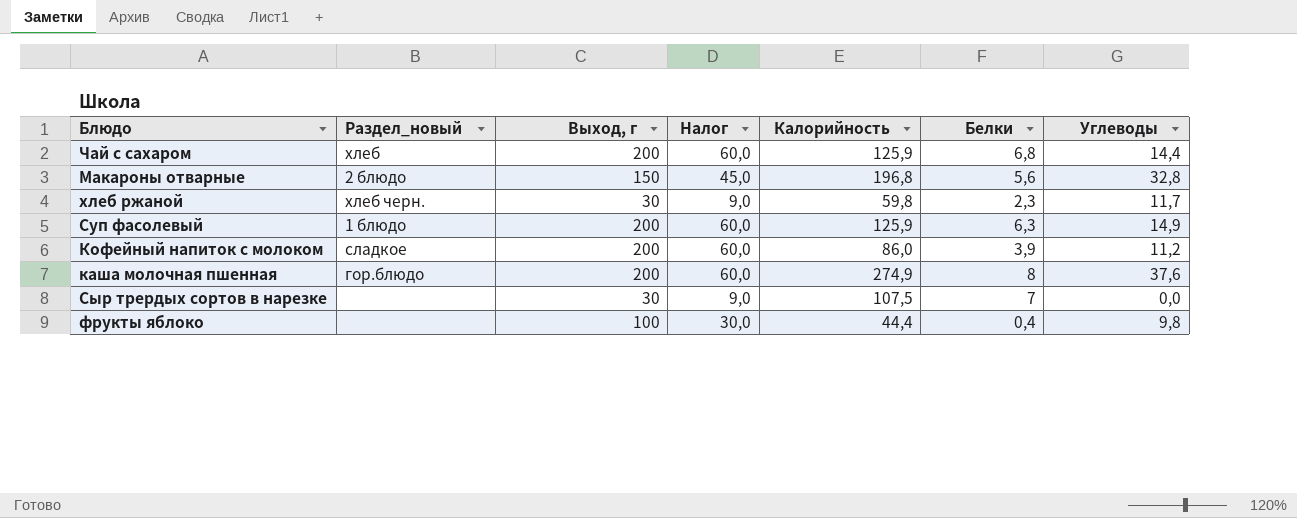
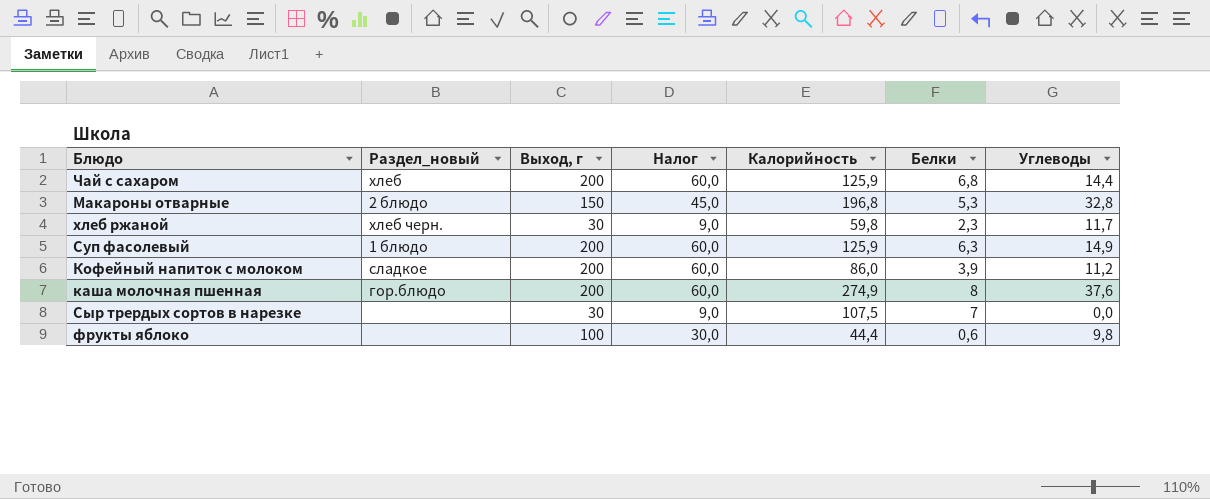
Макароны отварные | Белки: 5,6 -> 5,3
фрукты яблоко | Белки: 0,4 -> 0,6

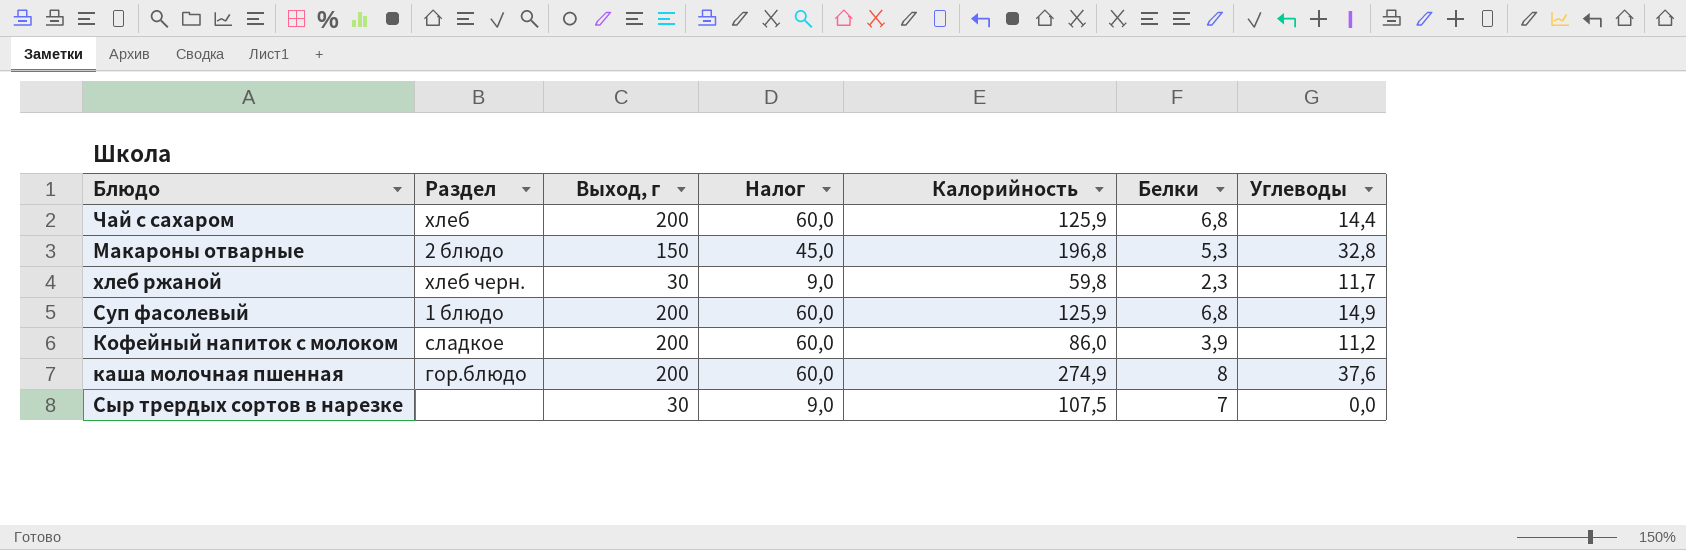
column name: Раздел_новый -> Раздел
row фрукты яблоко: none | 100 | 30,0 | 44,4 | 0,6 | 9,8 -> none
Суп фасолевый | Белки: 6,3 -> 6,8

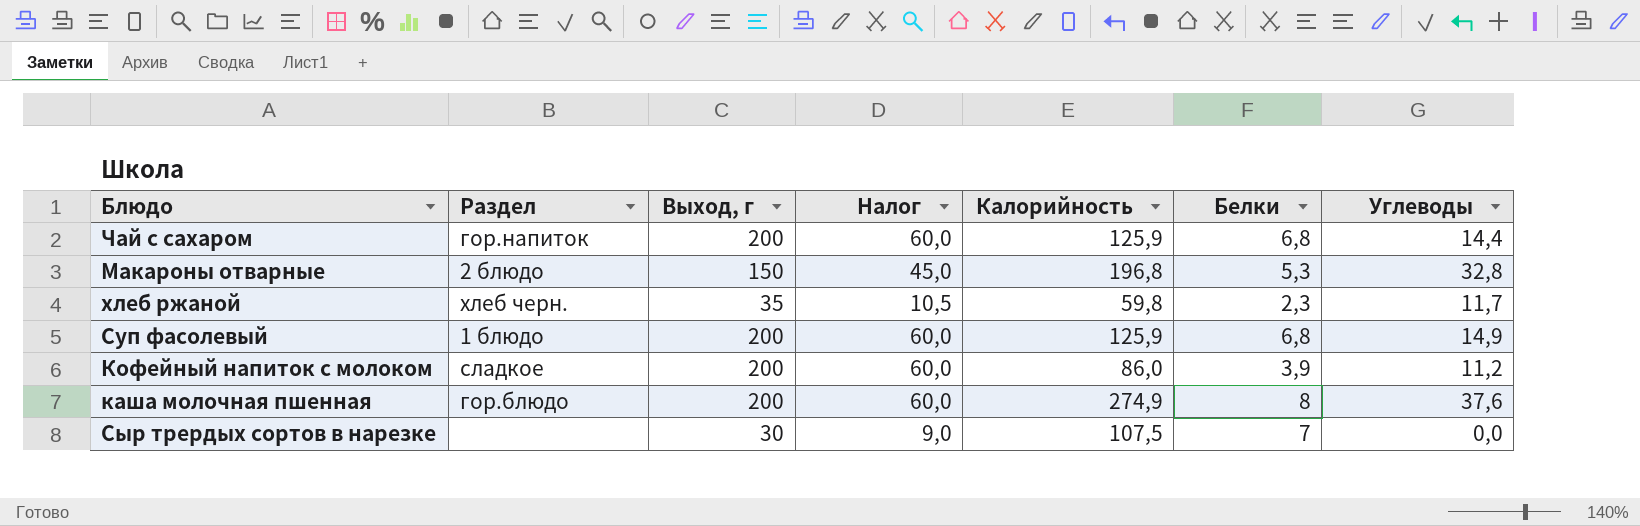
Чай с сахаром | Раздел: хлеб -> гор.напиток
хлеб ржаной | Выход, г: 30 -> 35
хлеб ржаной | Налог: 9,0 -> 10,5

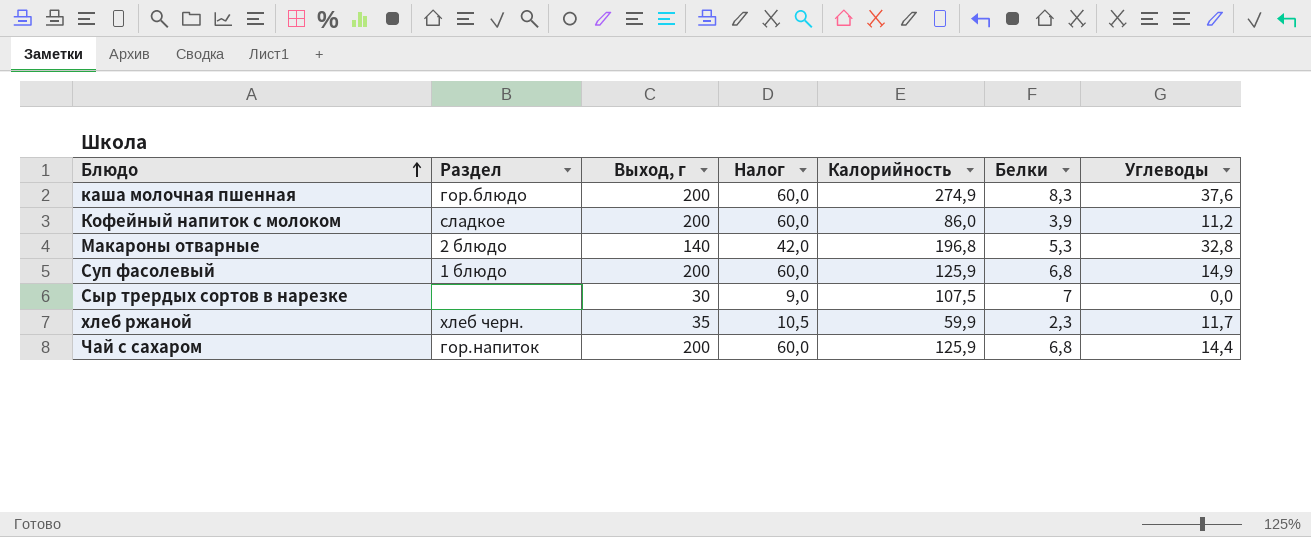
row order: none -> Блюдо ascending
каша молочная пшенная | Белки: 8 -> 8,3
Макароны отварные | Выход, г: 150 -> 140
Макароны отварные | Налог: 45,0 -> 42,0
хлеб ржаной | Калорийность: 59,8 -> 59,9

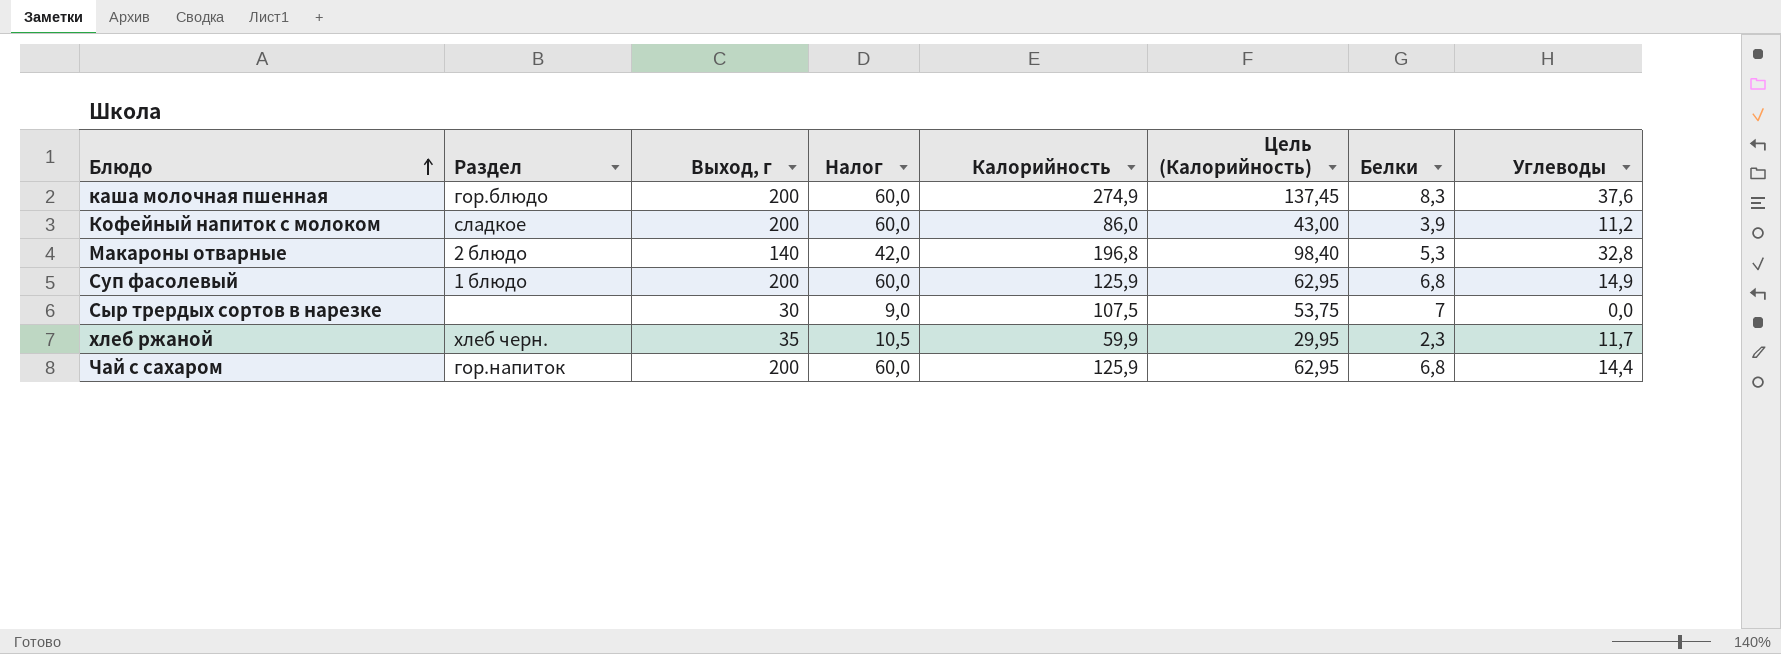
column Цель (Калорийность) | formula: none -> [Калорийность] * 0,5

